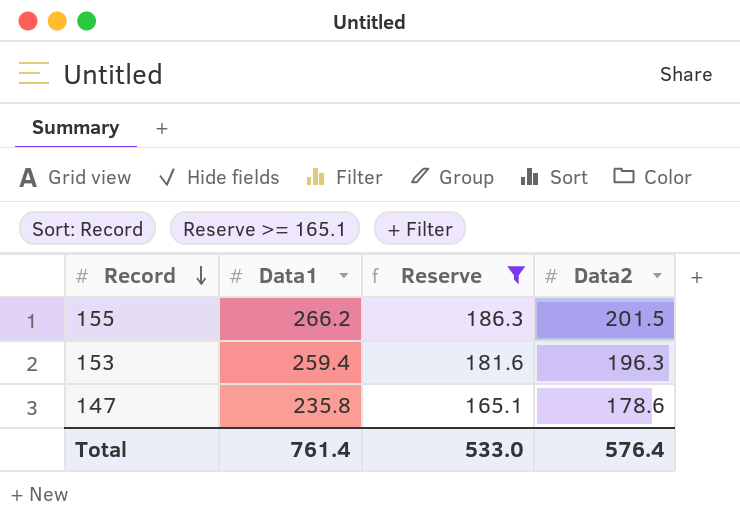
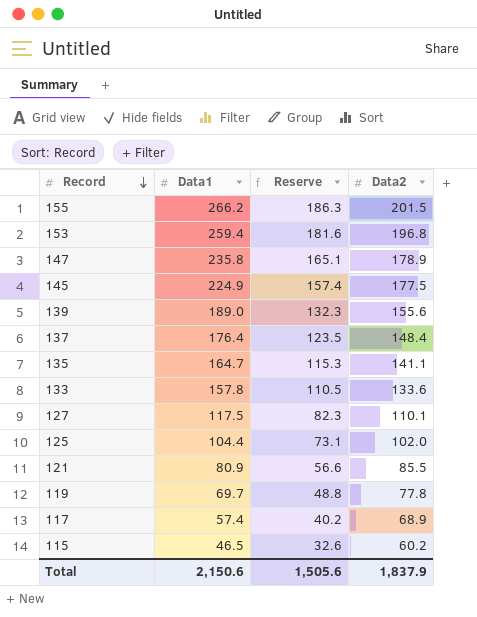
filter: Reserve >= 165.1 -> none
153 | Data2: 196.3 -> 196.8
147 | Data2: 178.6 -> 178.9
Total | Data1: 761.4 -> 2,150.6
Total | Reserve: 533.0 -> 1,505.6
Total | Data2: 576.4 -> 1,837.9

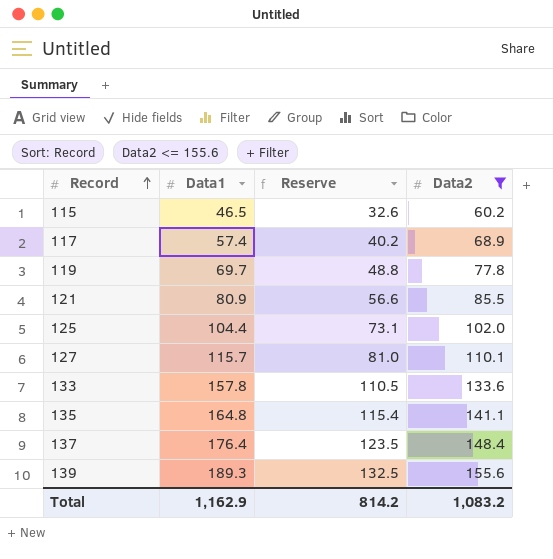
filter: none -> Data2 <= 155.6
row order: Record descending -> Record ascending
127 | Data1: 117.5 -> 115.7
127 | Reserve: 82.3 -> 81.0
135 | Data1: 164.7 -> 164.8
135 | Reserve: 115.3 -> 115.4
139 | Data1: 189.0 -> 189.3
139 | Reserve: 132.3 -> 132.5
Total | Data1: 2,150.6 -> 1,162.9
Total | Reserve: 1,505.6 -> 814.2
Total | Data2: 1,837.9 -> 1,083.2

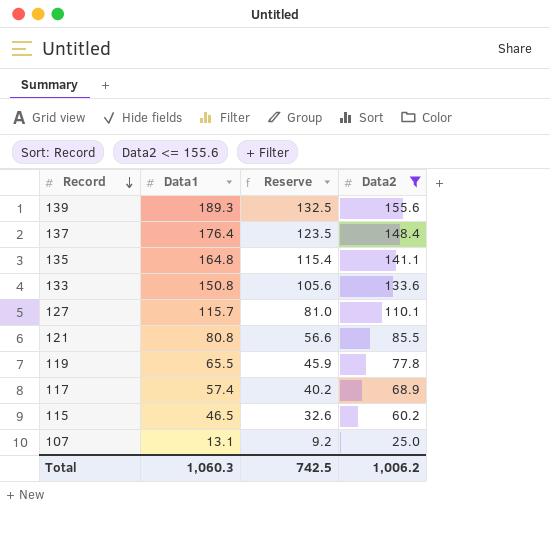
row order: Record ascending -> Record descending
row 125: 104.4 | 73.1 | 102.0 -> none
133 | Data1: 157.8 -> 150.8
133 | Reserve: 110.5 -> 105.6
121 | Data1: 80.9 -> 80.8
119 | Data1: 69.7 -> 65.5
119 | Reserve: 48.8 -> 45.9
row 107: none -> 13.1 | 9.2 | 25.0
Total | Data1: 1,162.9 -> 1,060.3
Total | Reserve: 814.2 -> 742.5
Total | Data2: 1,083.2 -> 1,006.2

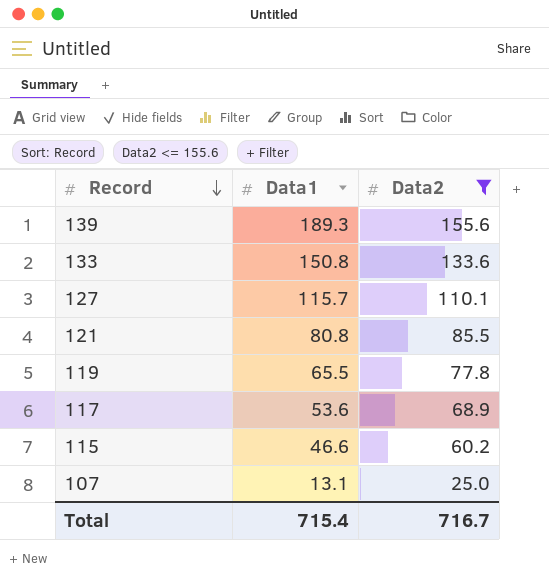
column Reserve | formula: [Data1] * 0.7 -> none
row 137: 176.4 | 123.5 | 148.4 -> none
row 135: 164.8 | 115.4 | 141.1 -> none
117 | Data1: 57.4 -> 53.6
115 | Data1: 46.5 -> 46.6
Total | Data1: 1,060.3 -> 715.4
Total | Data2: 1,006.2 -> 716.7

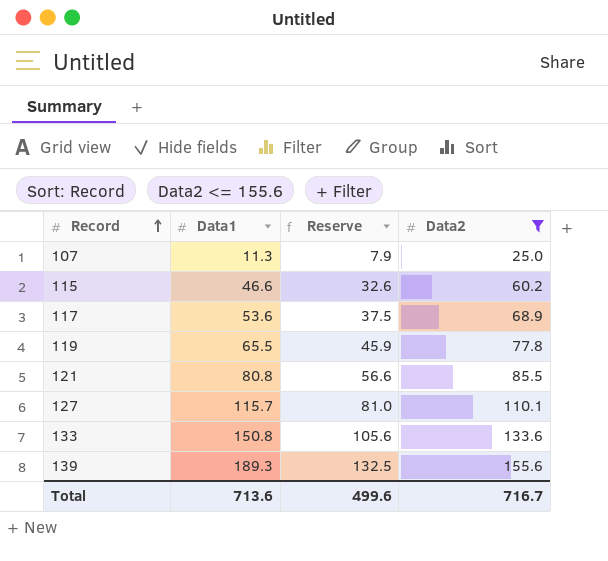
row order: Record descending -> Record ascending
column Reserve | formula: none -> [Data1] * 0.7
107 | Data1: 13.1 -> 11.3
Total | Data1: 715.4 -> 713.6

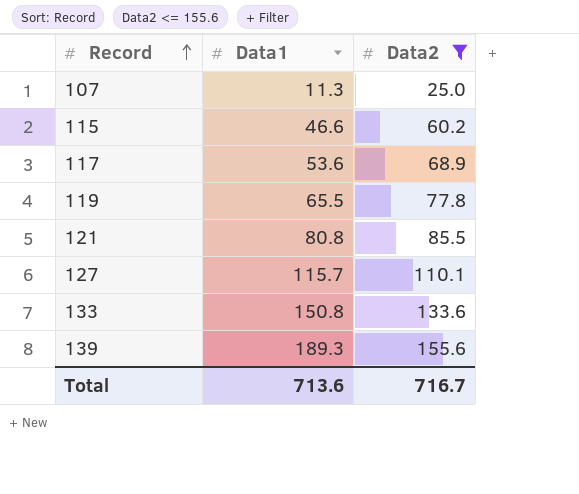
column Reserve | formula: [Data1] * 0.7 -> none

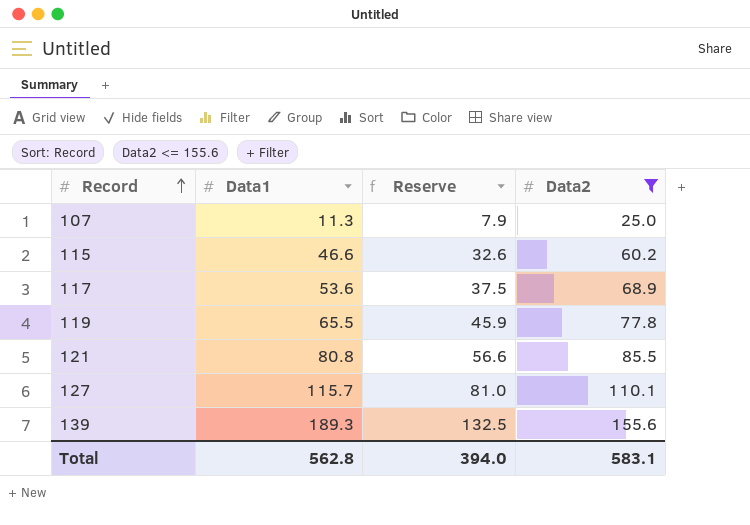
column Reserve | formula: none -> [Data1] * 0.7
row 133: 150.8 | 133.6 -> none
Total | Data1: 713.6 -> 562.8
Total | Data2: 716.7 -> 583.1

